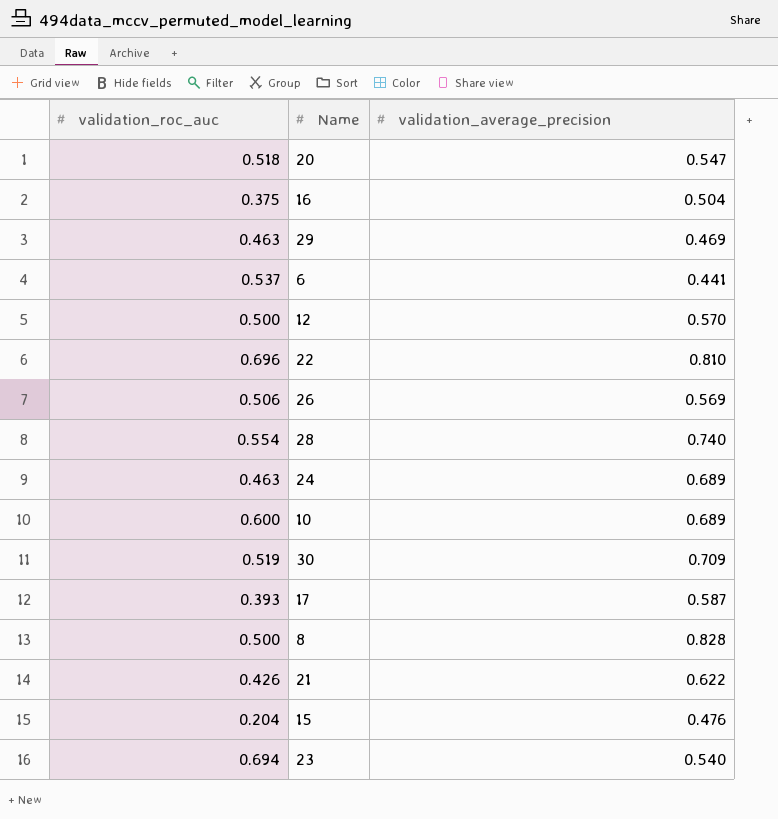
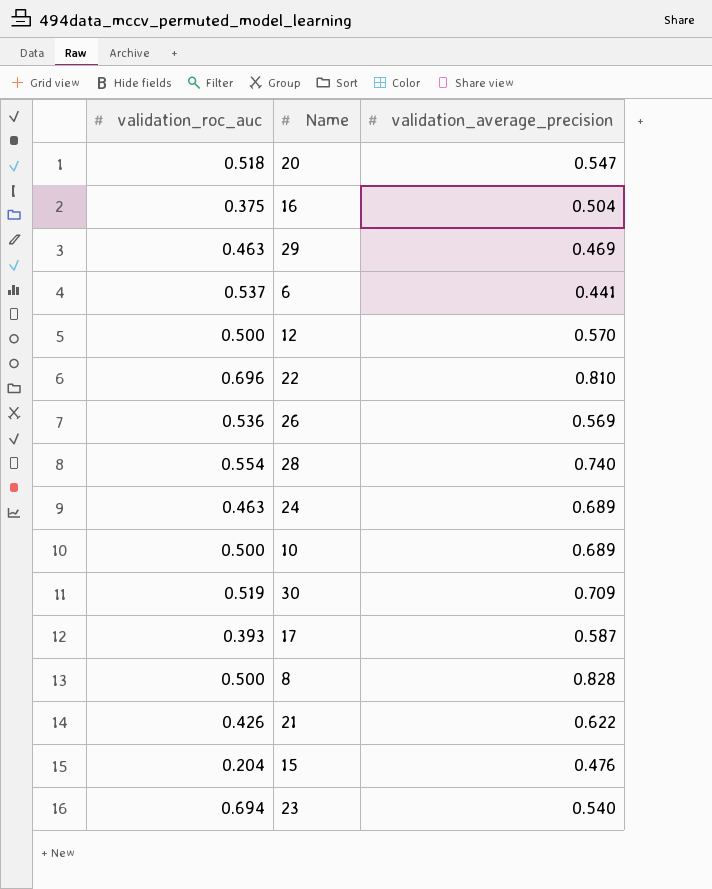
26 | validation_roc_auc: 0.506 -> 0.536
10 | validation_roc_auc: 0.600 -> 0.500

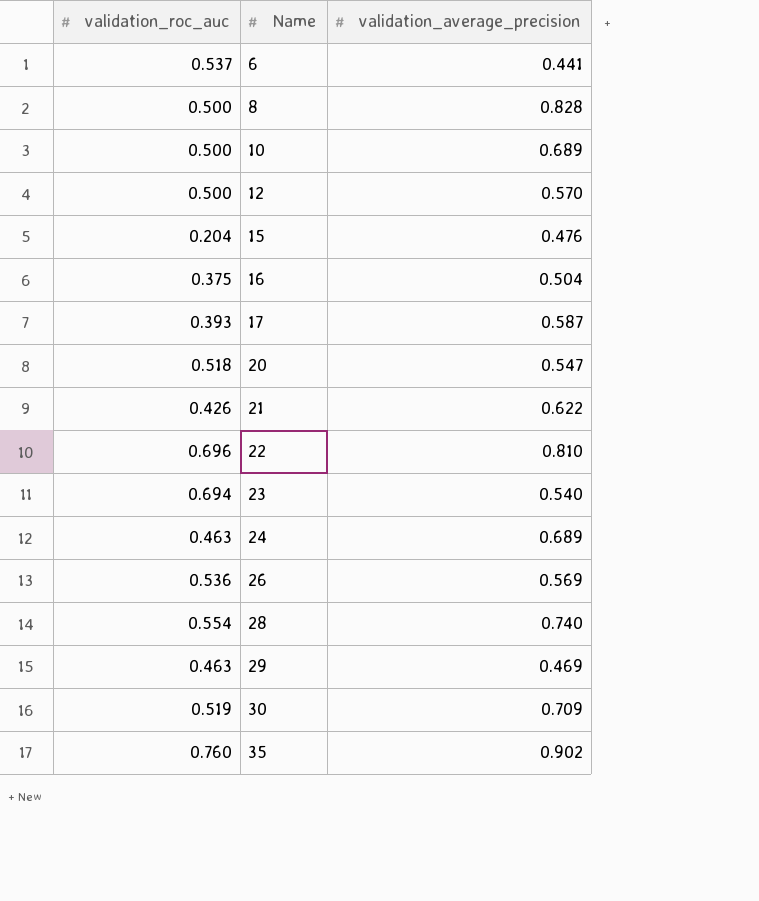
row order: none -> Name ascending
row 35: none -> 0.760 | 0.902

